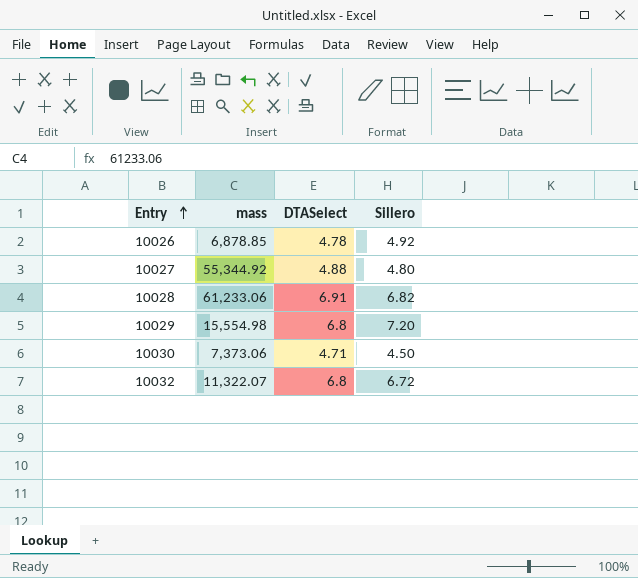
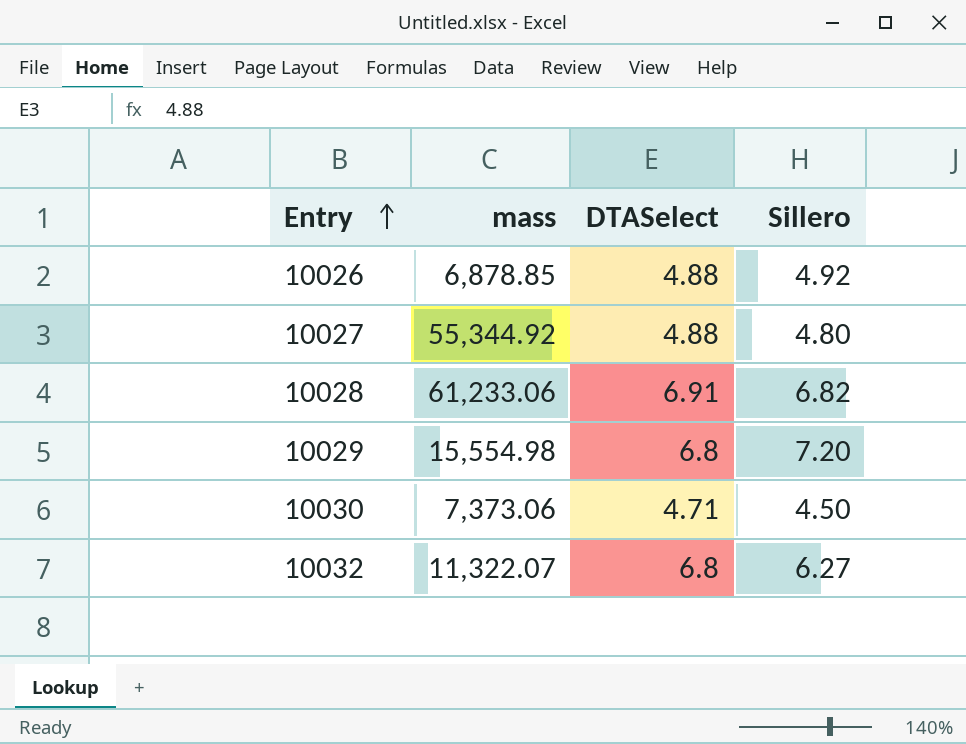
10026 | DTASelect: 4.78 -> 4.88
10032 | Sillero: 6.72 -> 6.27

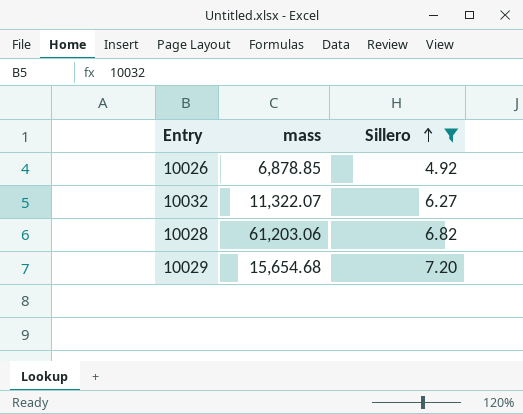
filter: none -> Sillero >= 4.92
row order: Entry ascending -> Sillero ascending
column DTASelect | position: 3 -> none
10028 | mass: 61,233.06 -> 61,203.06
10029 | mass: 15,554.98 -> 15,654.68

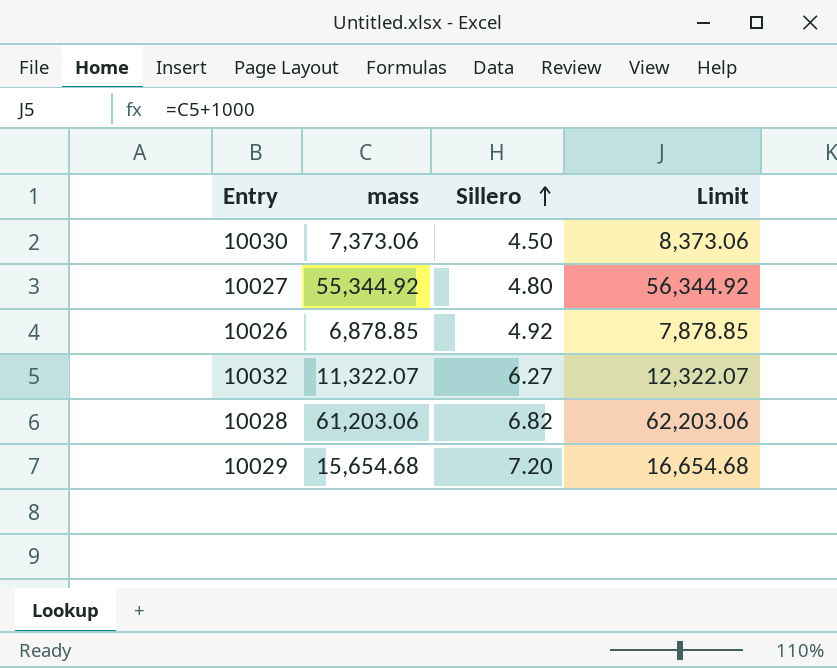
filter: Sillero >= 4.92 -> none
column Limit | formula: none -> [mass] + 1000

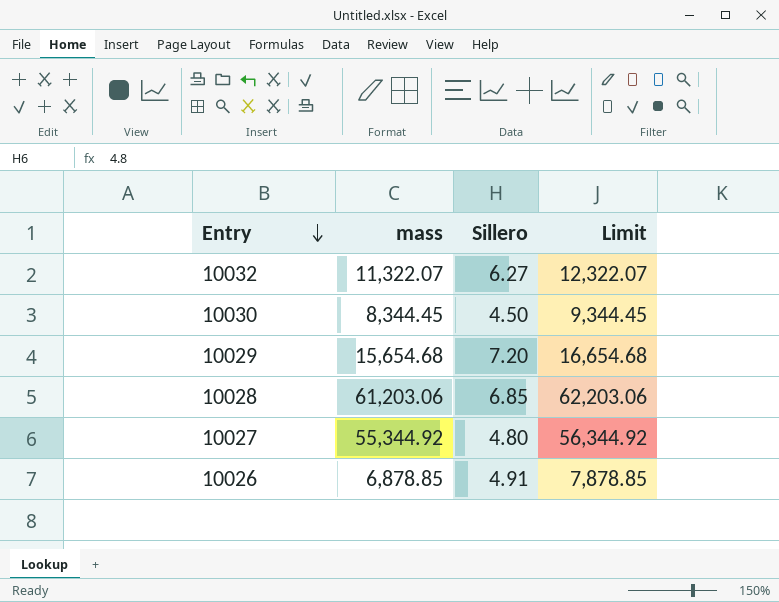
row order: Sillero ascending -> Entry descending
10030 | mass: 7,373.06 -> 8,344.45
10030 | Limit: 8,373.06 -> 9,344.45
10028 | Sillero: 6.82 -> 6.85
10026 | Sillero: 4.92 -> 4.91

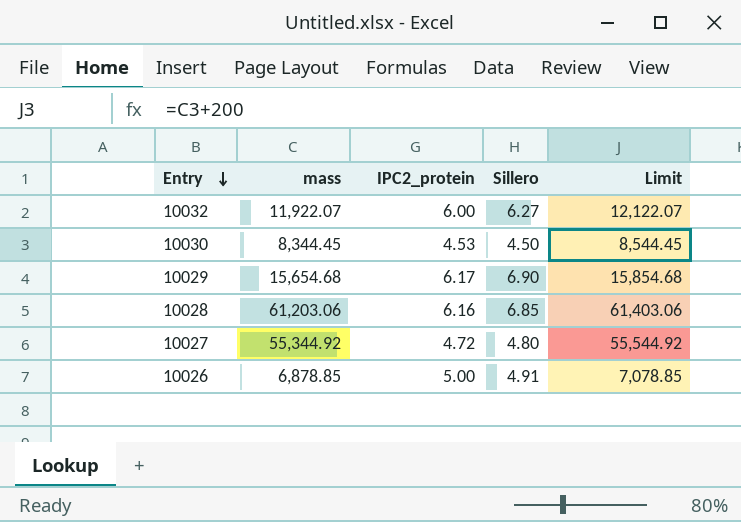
column IPC2_protein | position: none -> 3
column Limit | formula: [mass] + 1000 -> [mass] + 200
10032 | mass: 11,322.07 -> 11,922.07
10029 | Sillero: 7.20 -> 6.90

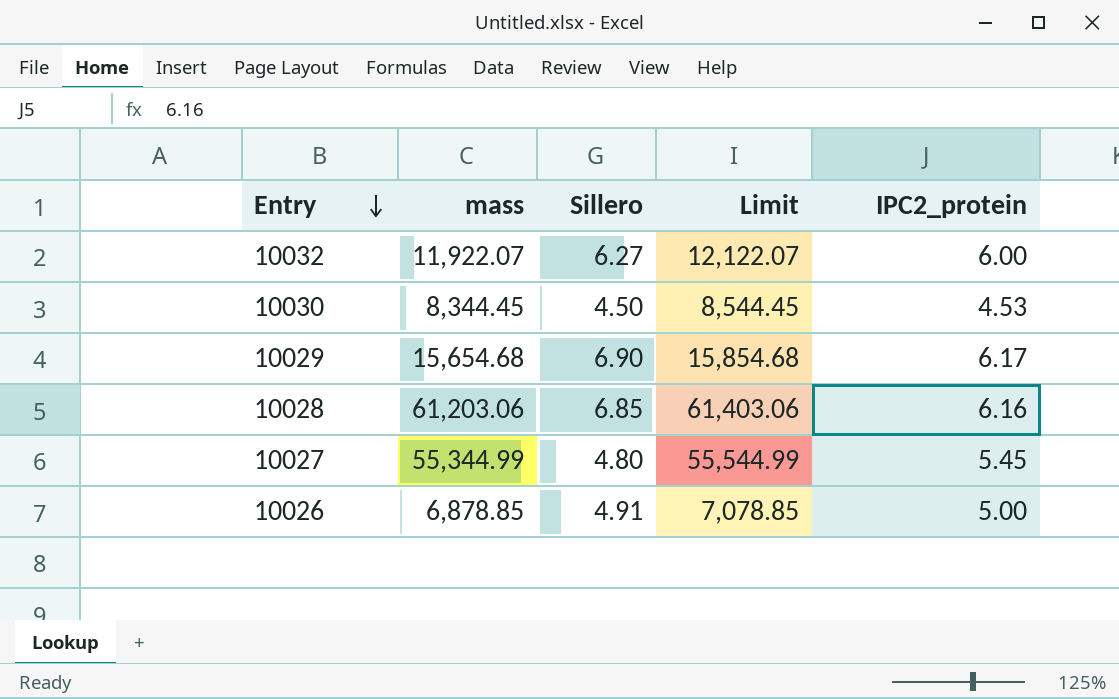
column IPC2_protein | position: 3 -> 5
10027 | mass: 55,344.92 -> 55,344.99
10027 | Limit: 55,544.92 -> 55,544.99
10027 | IPC2_protein: 4.72 -> 5.45

